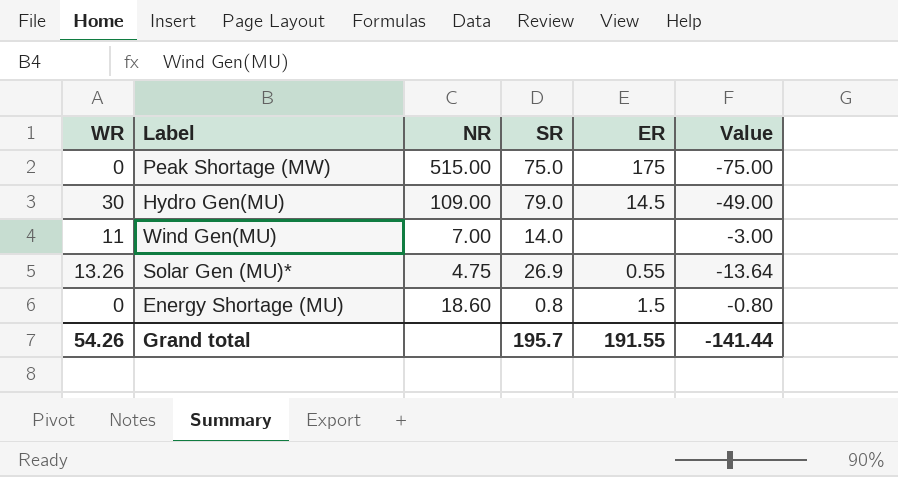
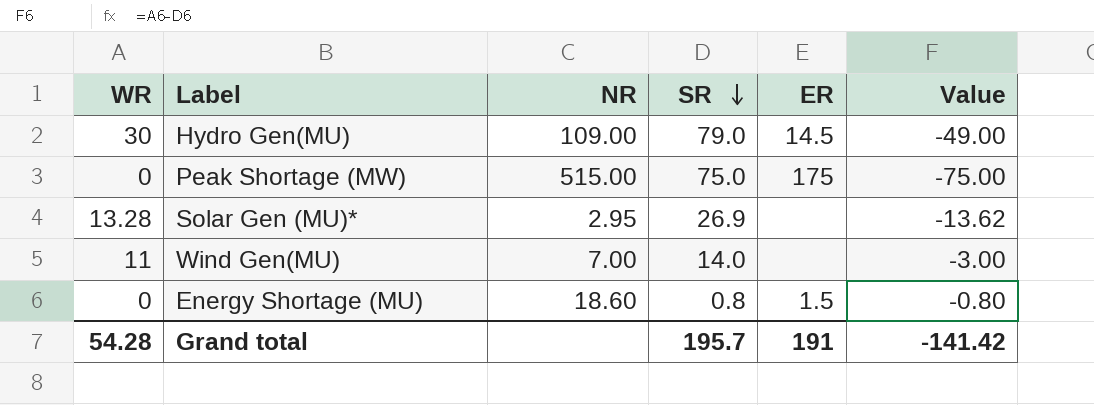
row order: none -> SR descending
Solar Gen (MU)* | WR: 13.26 -> 13.28
Solar Gen (MU)* | NR: 4.75 -> 2.95
Solar Gen (MU)* | ER: 0.55 -> none
Solar Gen (MU)* | Value: -13.64 -> -13.62
Grand total | WR: 54.26 -> 54.28
Grand total | ER: 191.55 -> 191
Grand total | Value: -141.44 -> -141.42

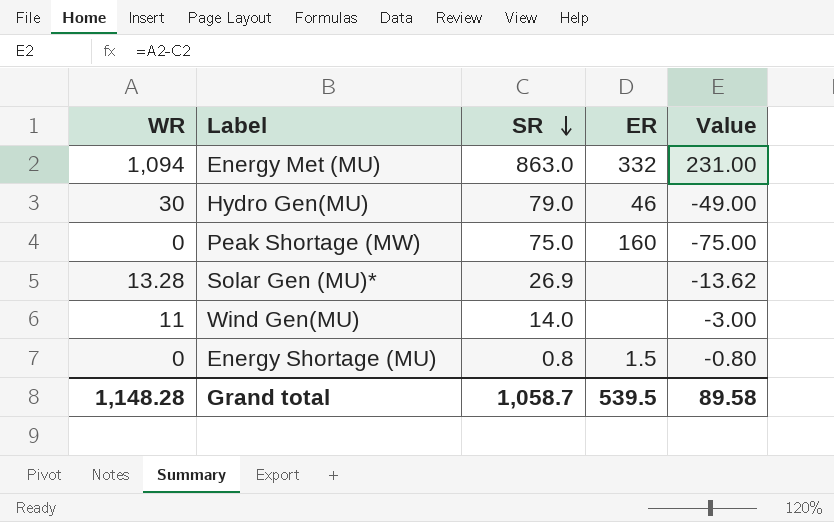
column NR | position: 3 -> none
row Energy Met (MU): none -> 1,094 | 863.0 | 332 | 231.00
Hydro Gen(MU) | ER: 14.5 -> 46
Peak Shortage (MW) | ER: 175 -> 160
Grand total | WR: 54.28 -> 1,148.28
Grand total | SR: 195.7 -> 1,058.7
Grand total | ER: 191 -> 539.5
Grand total | Value: -141.42 -> 89.58

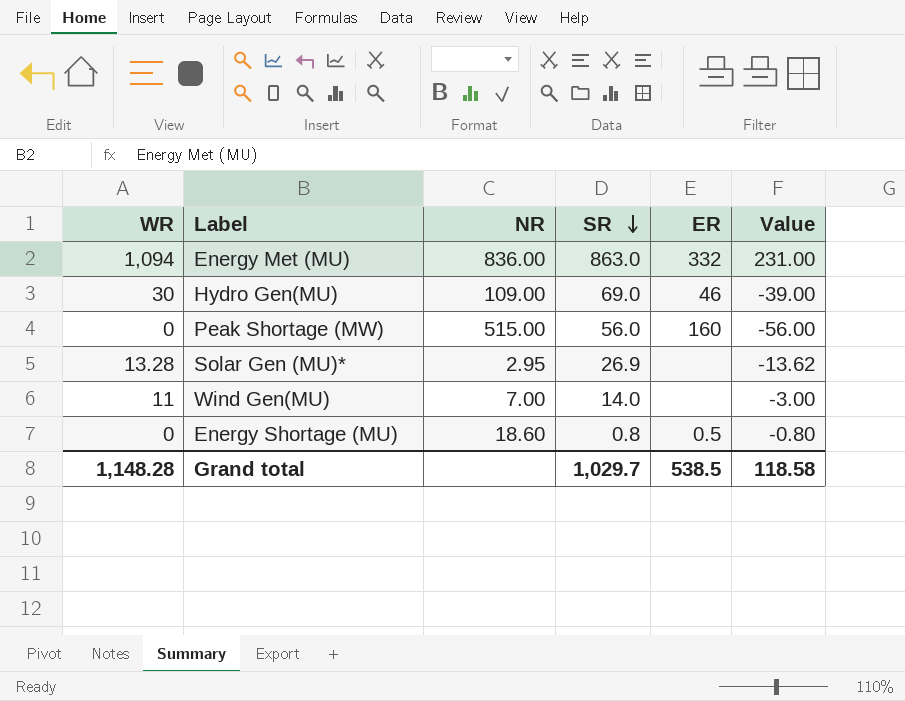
column NR | position: none -> 3
Hydro Gen(MU) | SR: 79.0 -> 69.0
Hydro Gen(MU) | Value: -49.00 -> -39.00
Peak Shortage (MW) | SR: 75.0 -> 56.0
Peak Shortage (MW) | Value: -75.00 -> -56.00
Energy Shortage (MU) | ER: 1.5 -> 0.5
Grand total | SR: 1,058.7 -> 1,029.7
Grand total | ER: 539.5 -> 538.5
Grand total | Value: 89.58 -> 118.58

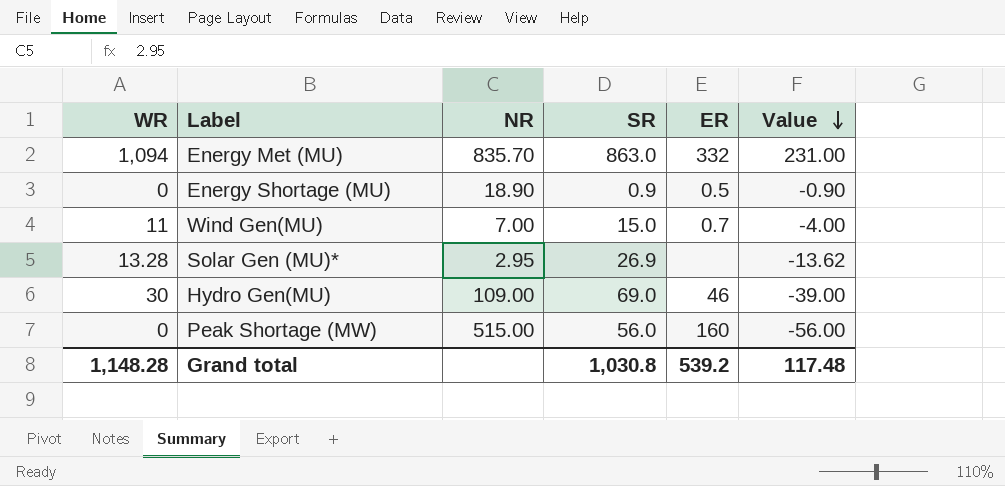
row order: SR descending -> Value descending
Energy Met (MU) | NR: 836.00 -> 835.70
Energy Shortage (MU) | NR: 18.60 -> 18.90
Energy Shortage (MU) | SR: 0.8 -> 0.9
Energy Shortage (MU) | Value: -0.80 -> -0.90
Wind Gen(MU) | SR: 14.0 -> 15.0
Wind Gen(MU) | ER: none -> 0.7
Wind Gen(MU) | Value: -3.00 -> -4.00
Grand total | SR: 1,029.7 -> 1,030.8
Grand total | ER: 538.5 -> 539.2
Grand total | Value: 118.58 -> 117.48

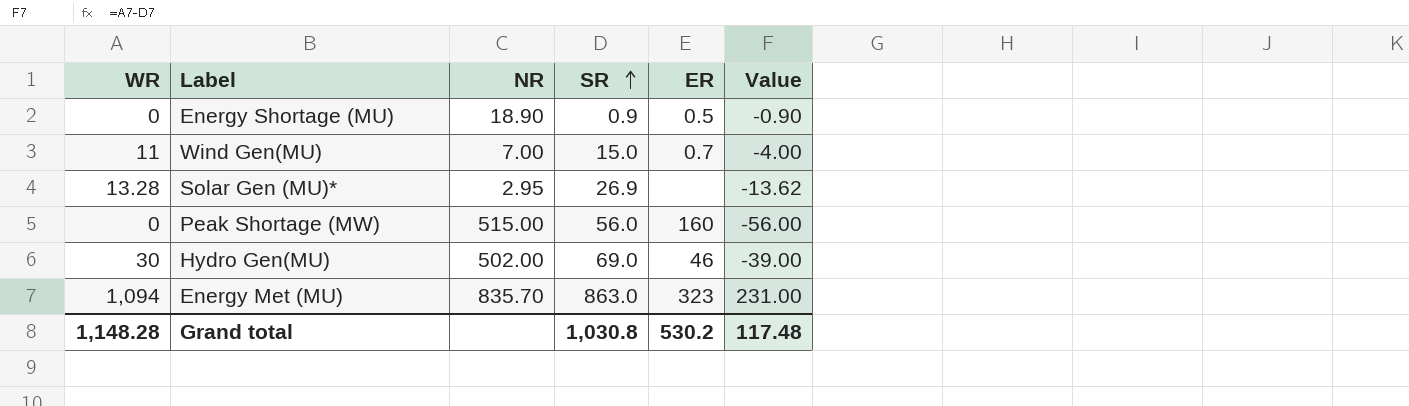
row order: Value descending -> SR ascending
Hydro Gen(MU) | NR: 109.00 -> 502.00
Energy Met (MU) | ER: 332 -> 323
Grand total | ER: 539.2 -> 530.2

